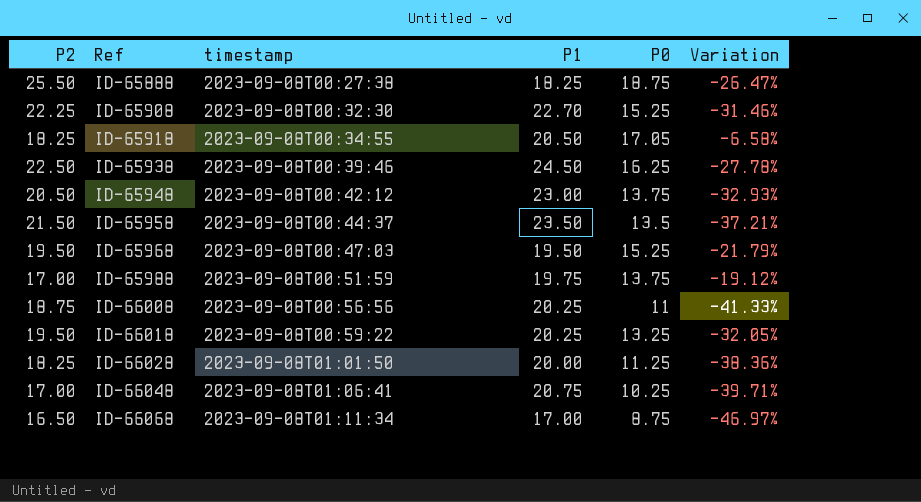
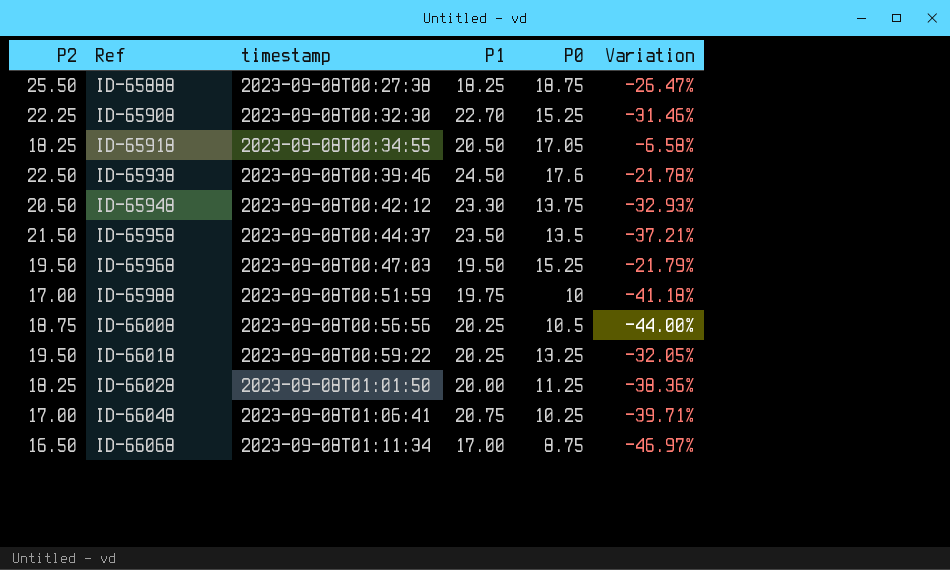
ID-65938 | P0: 16.25 -> 17.6
ID-65938 | Variation: -27.78% -> -21.78%
ID-65948 | P1: 23.00 -> 23.30
ID-65988 | P0: 13.75 -> 10
ID-65988 | Variation: -19.12% -> -41.18%
ID-66008 | P0: 11 -> 10.5
ID-66008 | Variation: -41.33% -> -44.00%

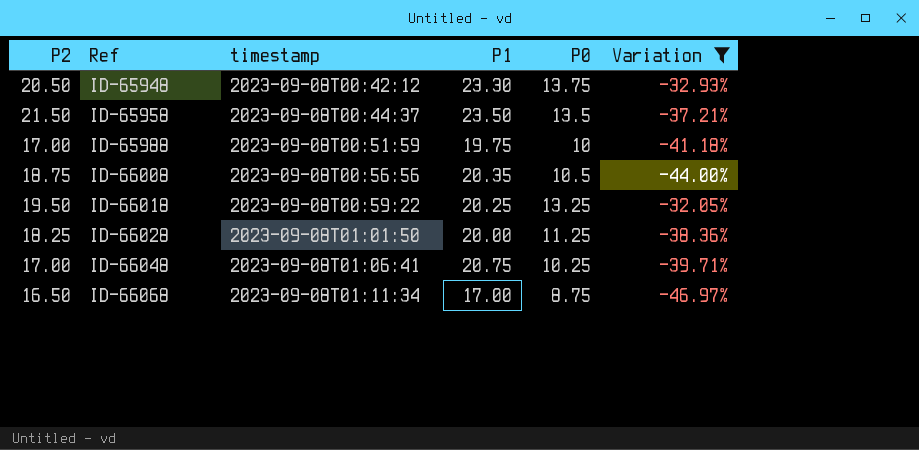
filter: none -> Variation <= -32.05%
ID-66008 | P1: 20.25 -> 20.35

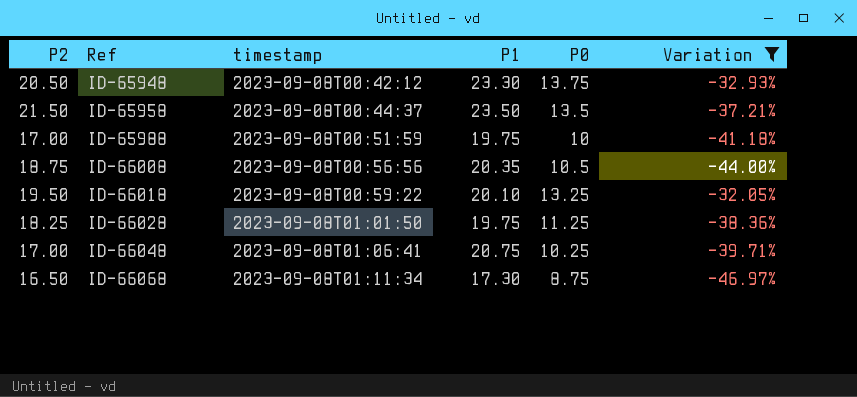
ID-66018 | P1: 20.25 -> 20.10
ID-66028 | P1: 20.00 -> 19.75
ID-66068 | P1: 17.00 -> 17.30

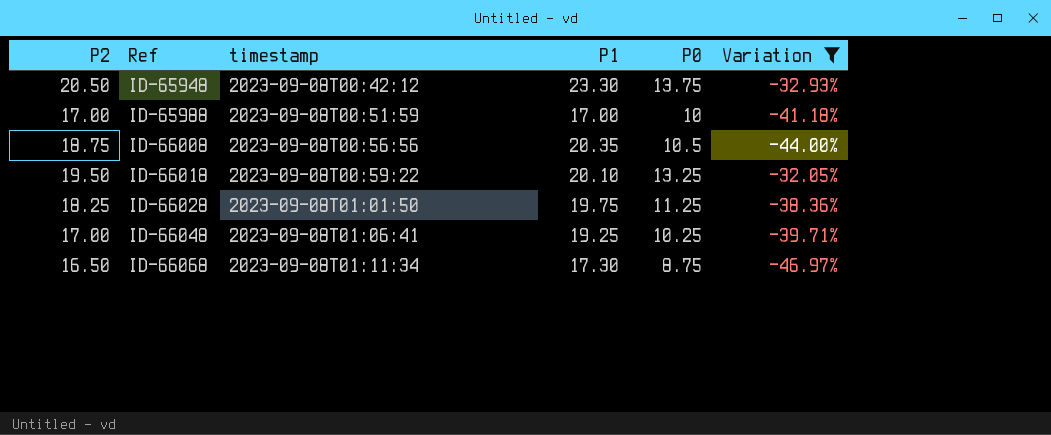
row ID-65958: 21.50 | 2023-09-08T00:44:37 | 23.50 | 13.5 | -37.21% -> none
ID-65988 | P1: 19.75 -> 17.00
ID-66048 | P1: 20.75 -> 19.25

